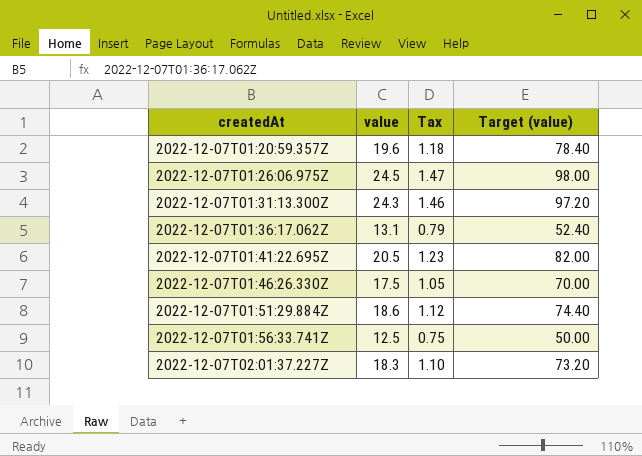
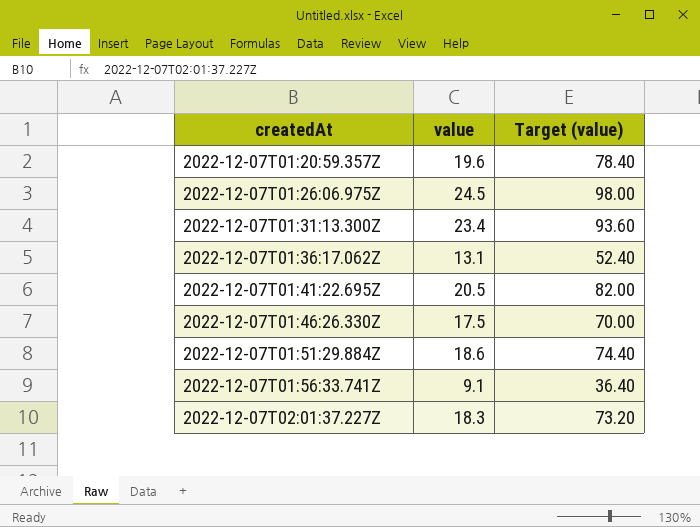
column Tax | formula: [value] * 0.06 -> none
2022-12-07T01:31:13.300Z | value: 24.3 -> 23.4
2022-12-07T01:31:13.300Z | Target (value): 97.20 -> 93.60
2022-12-07T01:56:33.741Z | value: 12.5 -> 9.1
2022-12-07T01:56:33.741Z | Target (value): 50.00 -> 36.40

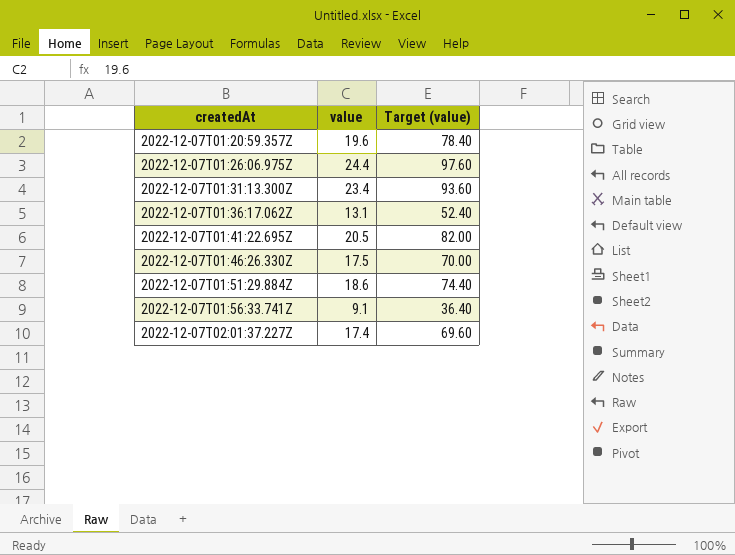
2022-12-07T01:26:06.975Z | value: 24.5 -> 24.4
2022-12-07T01:26:06.975Z | Target (value): 98.00 -> 97.60
2022-12-07T02:01:37.227Z | value: 18.3 -> 17.4
2022-12-07T02:01:37.227Z | Target (value): 73.20 -> 69.60

